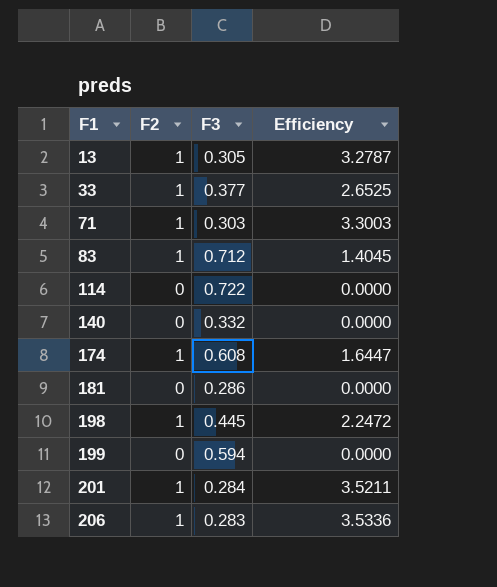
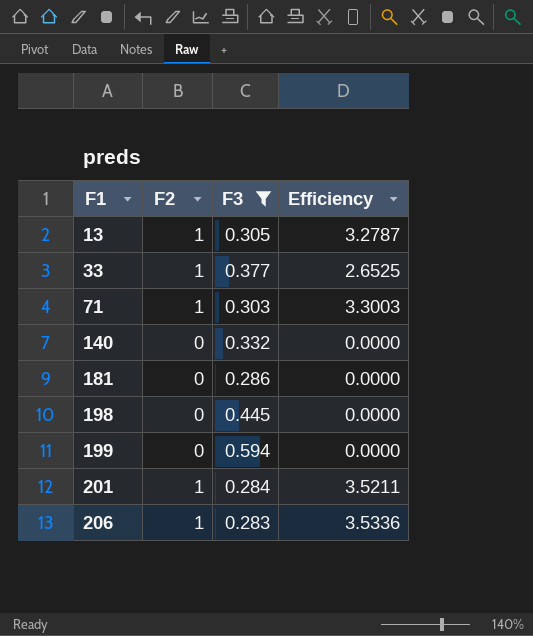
filter: none -> F3 <= 0.594
198 | F2: 1 -> 0
198 | Efficiency: 2.2472 -> 0.0000

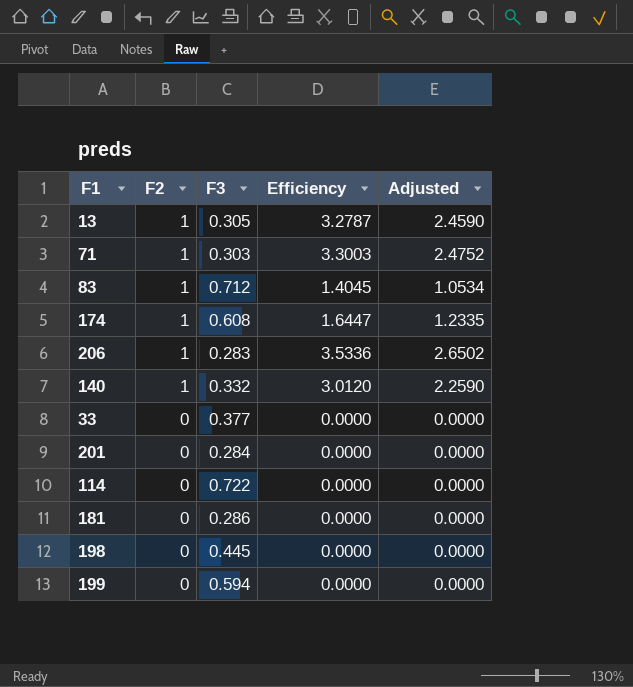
filter: F3 <= 0.594 -> none
row order: F1 ascending -> F2 descending
column Adjusted | formula: none -> [Efficiency] * 0.75
140 | F2: 0 -> 1
140 | Efficiency: 0.0000 -> 3.0120
33 | F2: 1 -> 0
33 | Efficiency: 2.6525 -> 0.0000
201 | F2: 1 -> 0
201 | Efficiency: 3.5211 -> 0.0000

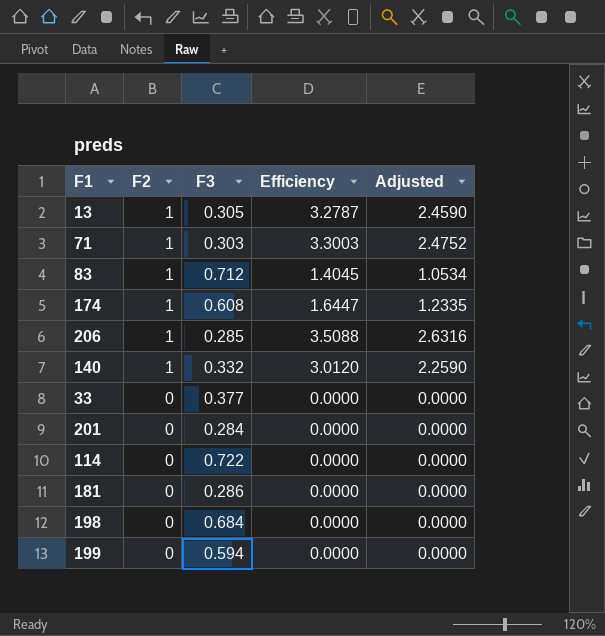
206 | F3: 0.283 -> 0.285
206 | Efficiency: 3.5336 -> 3.5088
206 | Adjusted: 2.6502 -> 2.6316
198 | F3: 0.445 -> 0.684

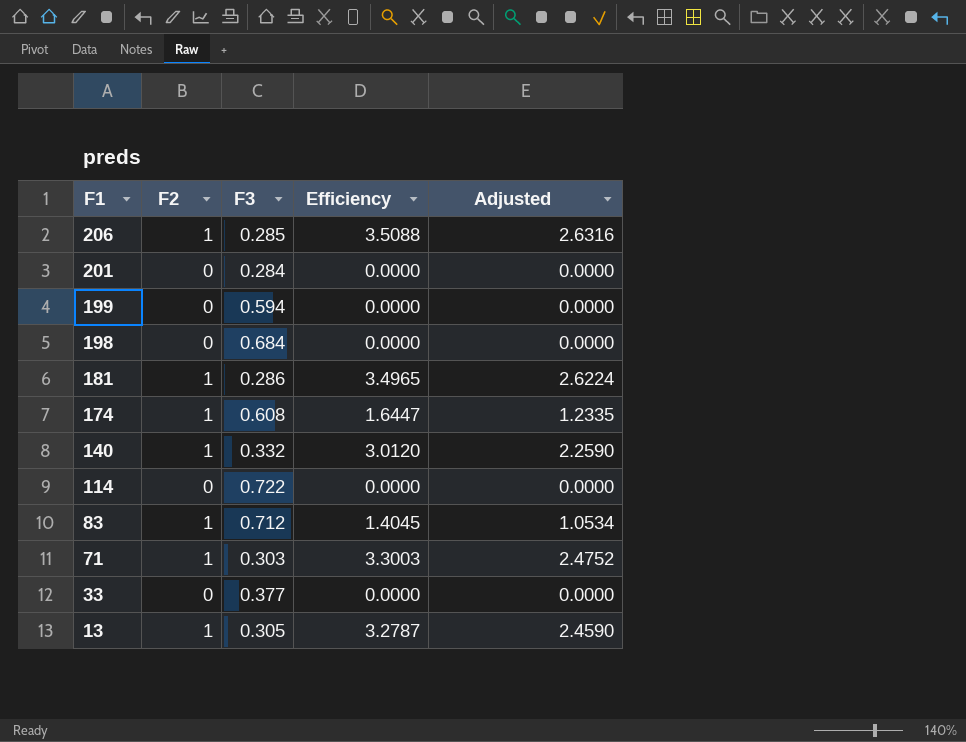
row order: F2 descending -> F1 descending
181 | F2: 0 -> 1
181 | Efficiency: 0.0000 -> 3.4965
181 | Adjusted: 0.0000 -> 2.6224

